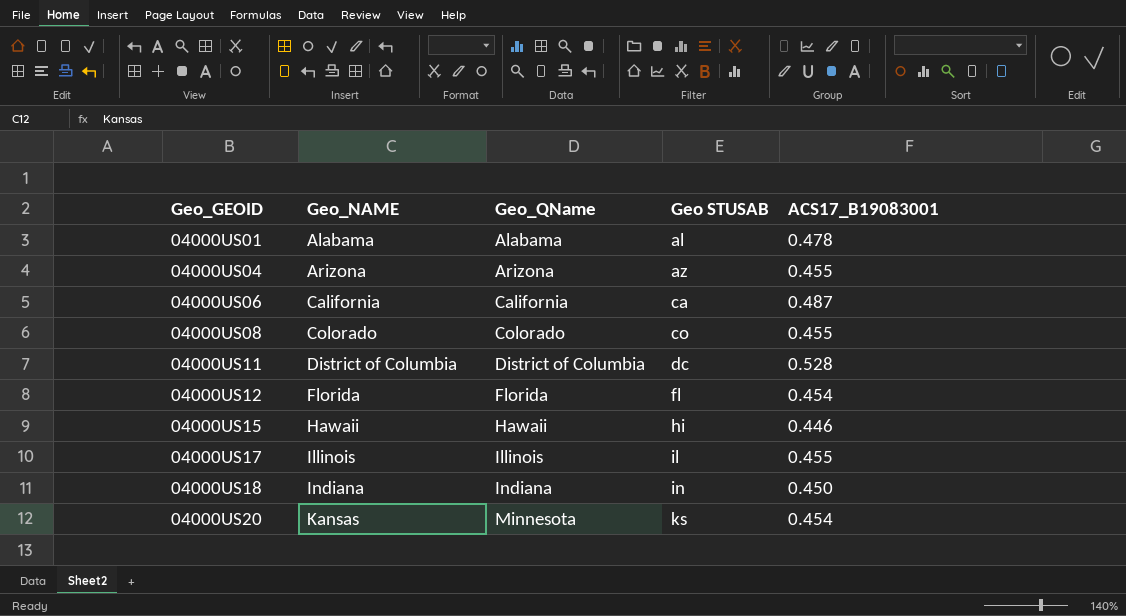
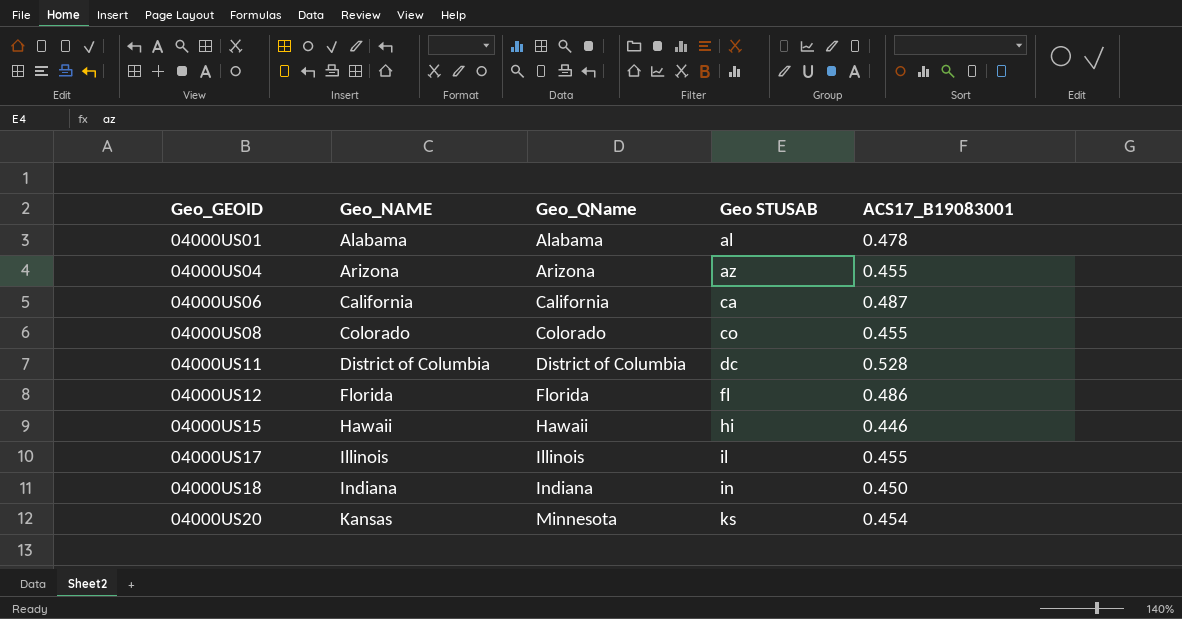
04000US12 | ACS17_B19083001: 0.454 -> 0.486

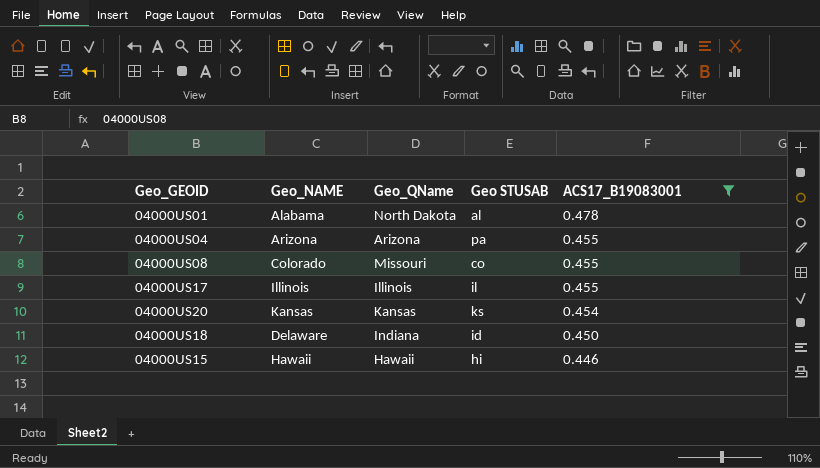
filter: none -> ACS17_B19083001 <= 0.478
row order: Geo_GEOID ascending -> ACS17_B19083001 descending
04000US01 | Geo_QName: Alabama -> North Dakota
04000US04 | Geo STUSAB: az -> pa
04000US08 | Geo_QName: Colorado -> Missouri
04000US20 | Geo_QName: Minnesota -> Kansas
04000US18 | Geo_NAME: Indiana -> Delaware
04000US18 | Geo STUSAB: in -> id

